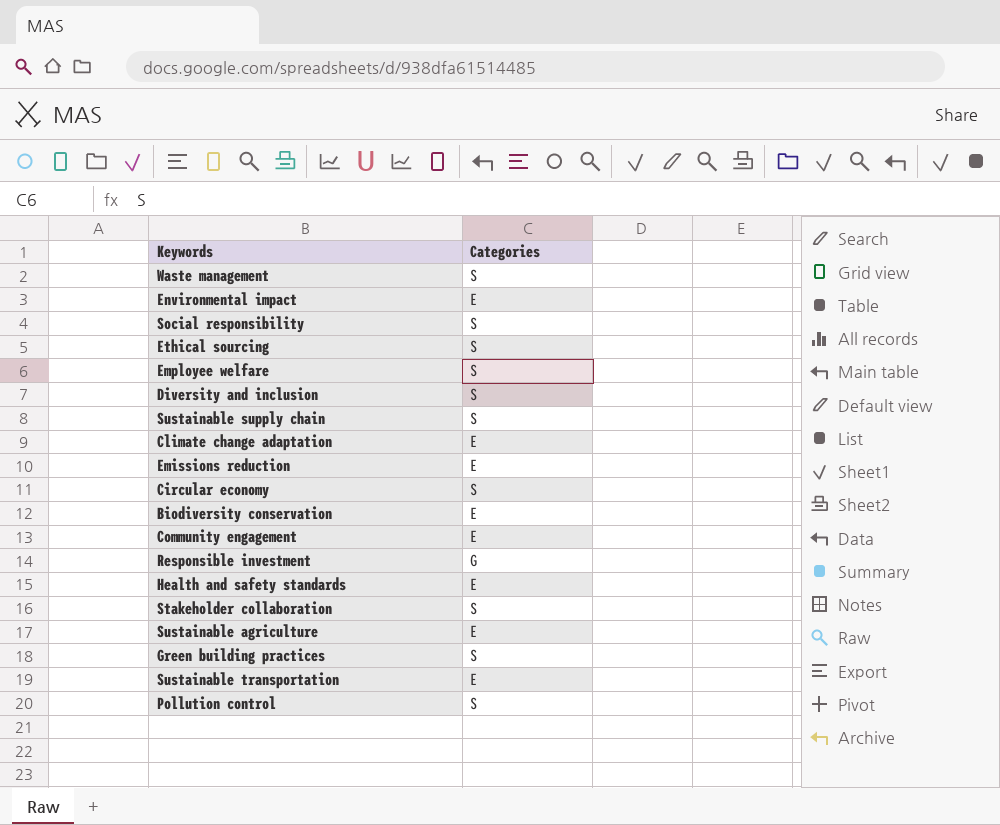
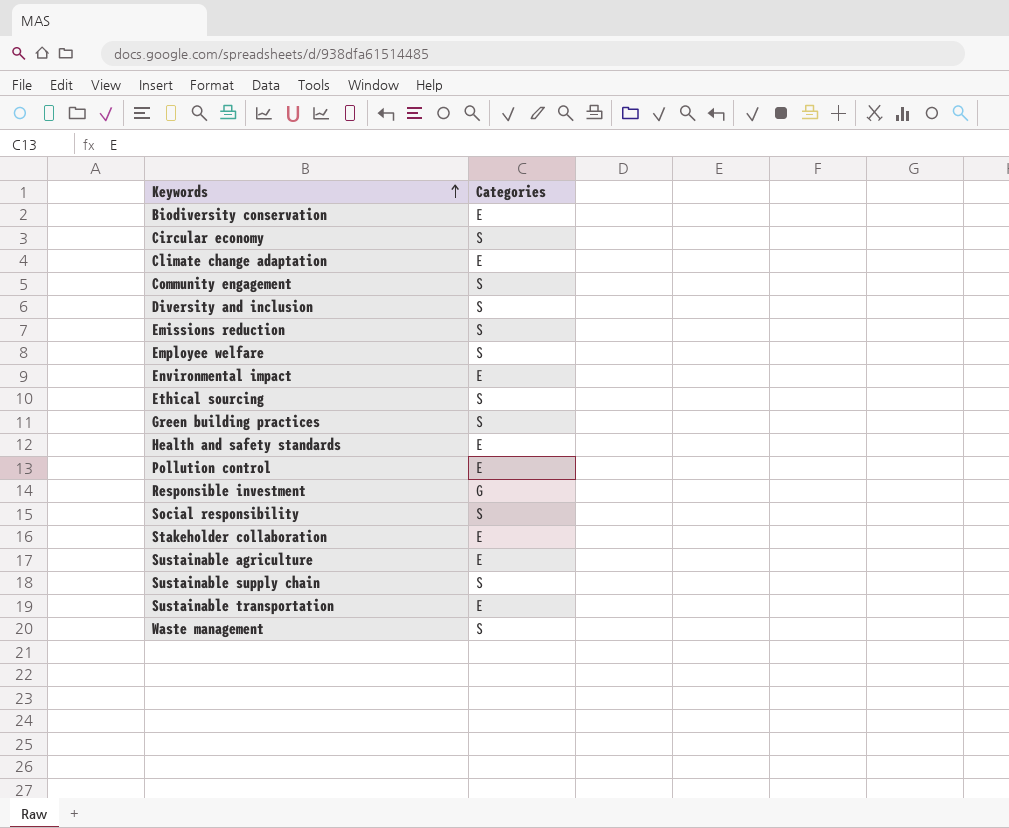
row order: none -> Keywords ascending
Community engagement | Categories: E -> S
Emissions reduction | Categories: E -> S
Pollution control | Categories: S -> E
Stakeholder collaboration | Categories: S -> E

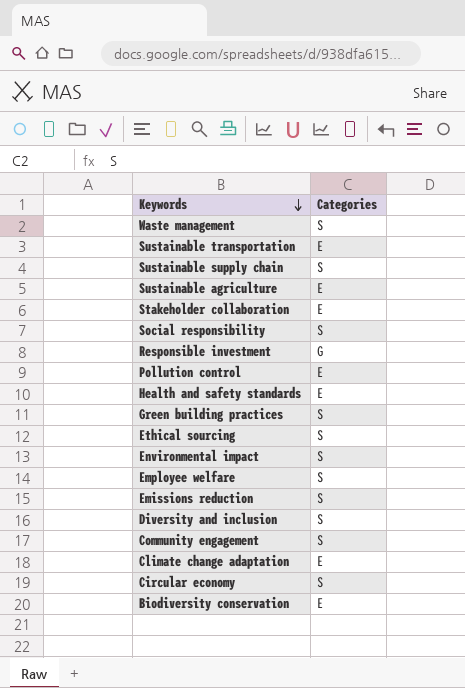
row order: Keywords ascending -> Keywords descending
Environmental impact | Categories: E -> S

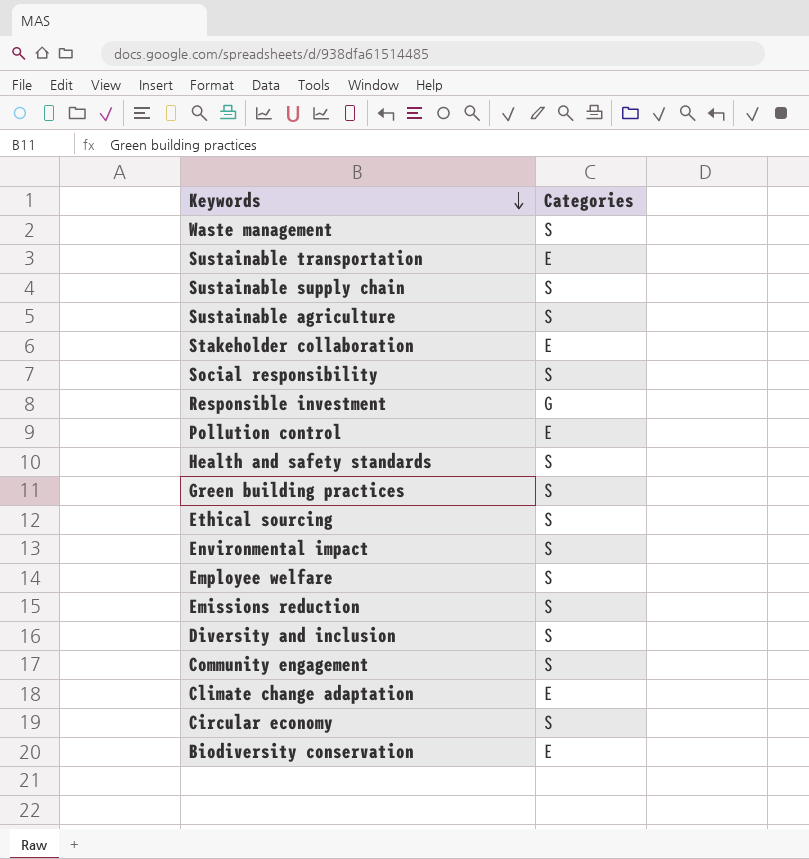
Sustainable agriculture | Categories: E -> S
Health and safety standards | Categories: E -> S

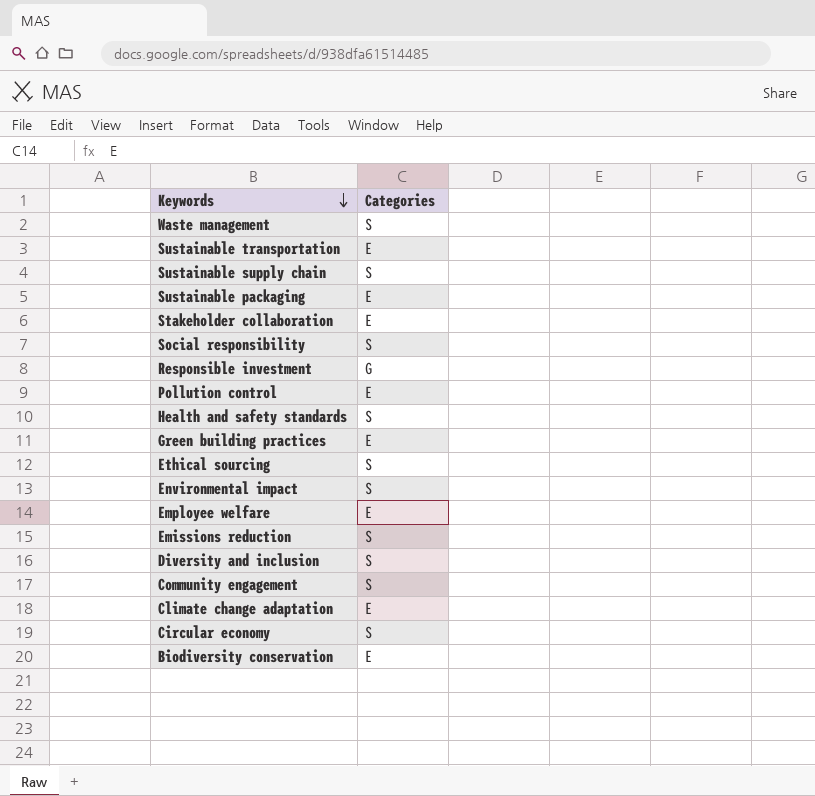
row Sustainable agriculture: S -> none
row Sustainable packaging: none -> E
Green building practices | Categories: S -> E
Employee welfare | Categories: S -> E

